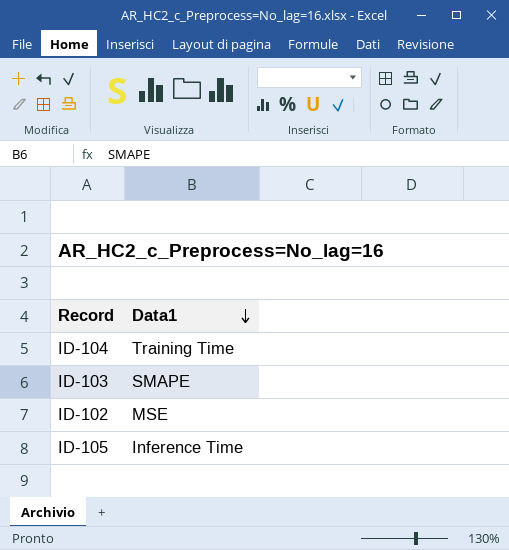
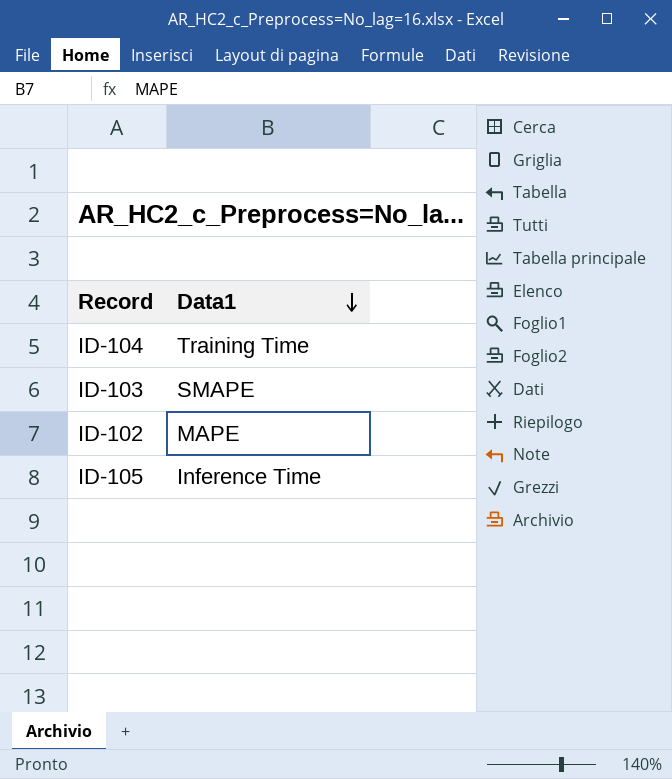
ID-102 | Data1: MSE -> MAPE

